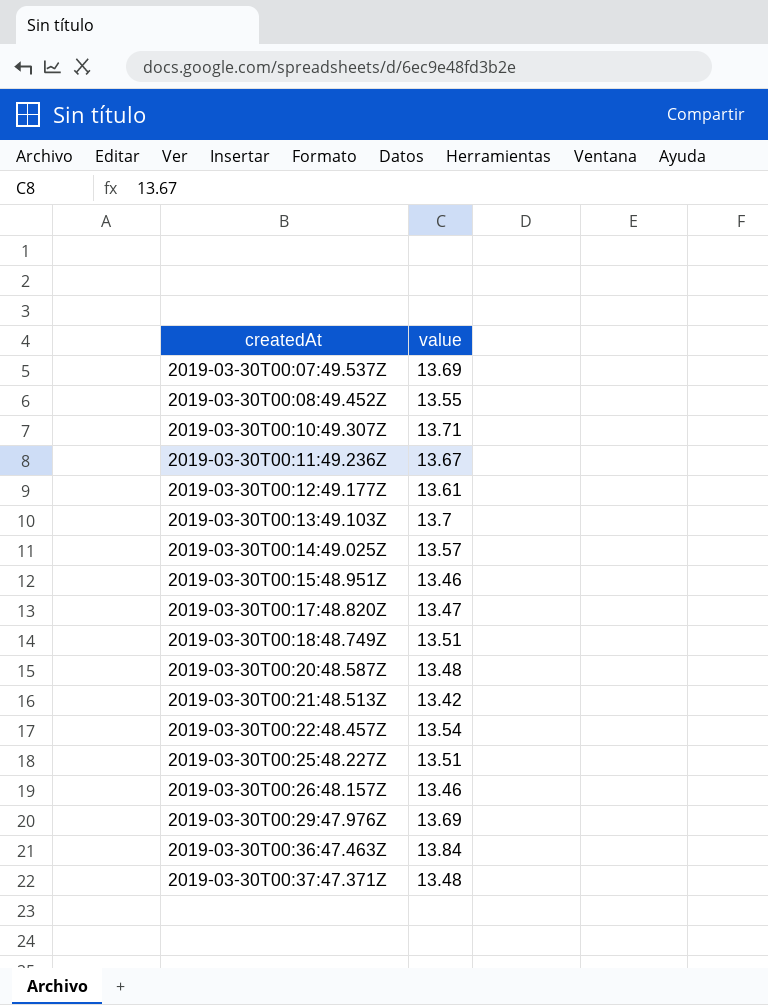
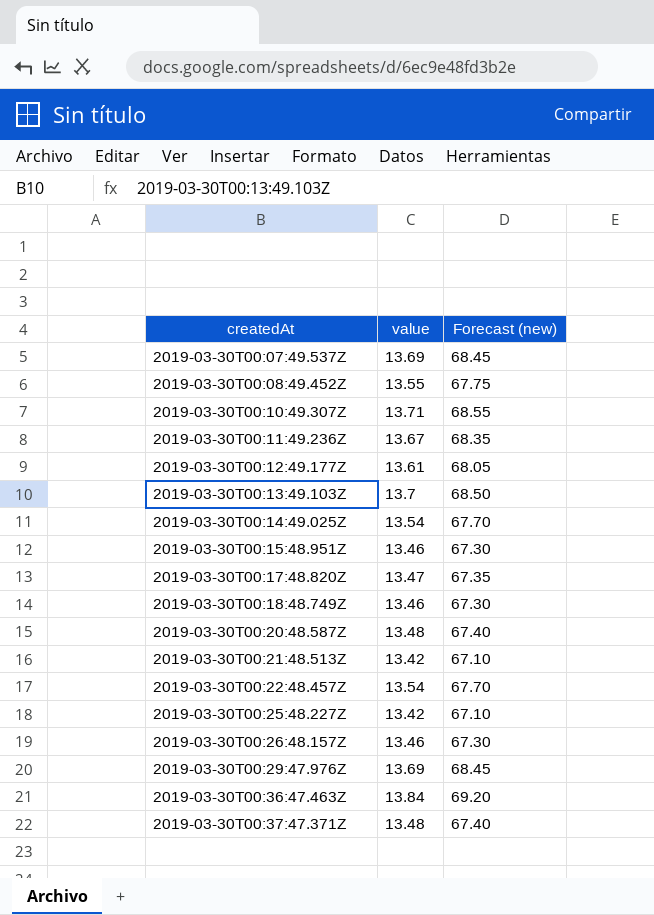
column Forecast (new) | formula: none -> [value] * 5
2019-03-30T00:14:49.025Z | value: 13.57 -> 13.54
2019-03-30T00:18:48.749Z | value: 13.51 -> 13.46
2019-03-30T00:25:48.227Z | value: 13.51 -> 13.42

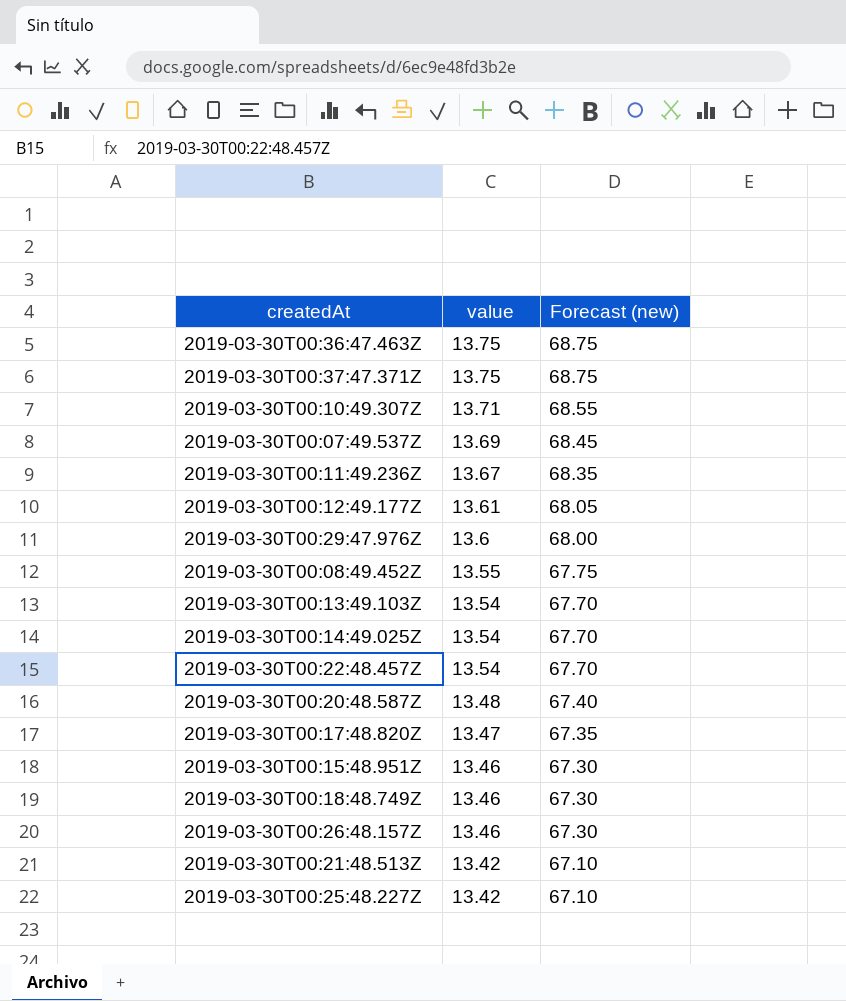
row order: createdAt ascending -> value descending
2019-03-30T00:36:47.463Z | value: 13.84 -> 13.75
2019-03-30T00:36:47.463Z | Forecast (new): 69.20 -> 68.75
2019-03-30T00:37:47.371Z | value: 13.48 -> 13.75
2019-03-30T00:37:47.371Z | Forecast (new): 67.40 -> 68.75
2019-03-30T00:29:47.976Z | value: 13.69 -> 13.6
2019-03-30T00:29:47.976Z | Forecast (new): 68.45 -> 68.00
2019-03-30T00:13:49.103Z | value: 13.7 -> 13.54
2019-03-30T00:13:49.103Z | Forecast (new): 68.50 -> 67.70

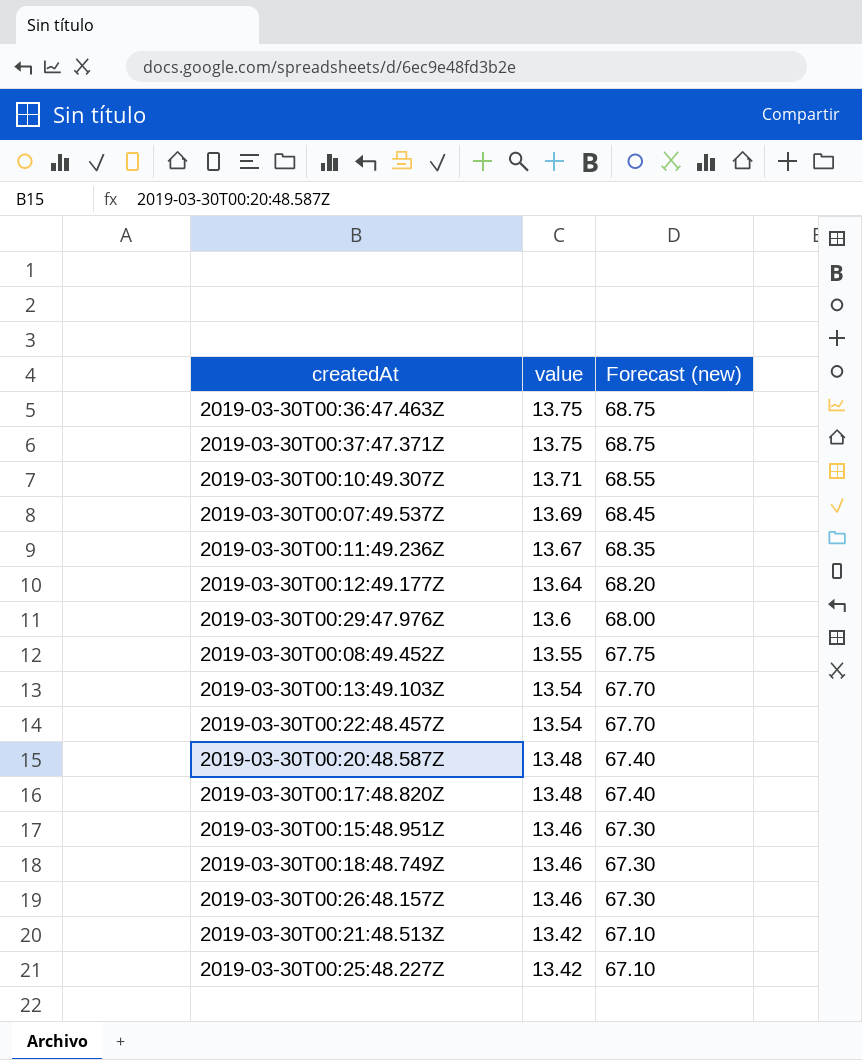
row 2019-03-30T00:14:49.025Z: 13.54 | 67.70 -> none
2019-03-30T00:12:49.177Z | value: 13.61 -> 13.64
2019-03-30T00:12:49.177Z | Forecast (new): 68.05 -> 68.20
2019-03-30T00:17:48.820Z | value: 13.47 -> 13.48
2019-03-30T00:17:48.820Z | Forecast (new): 67.35 -> 67.40

